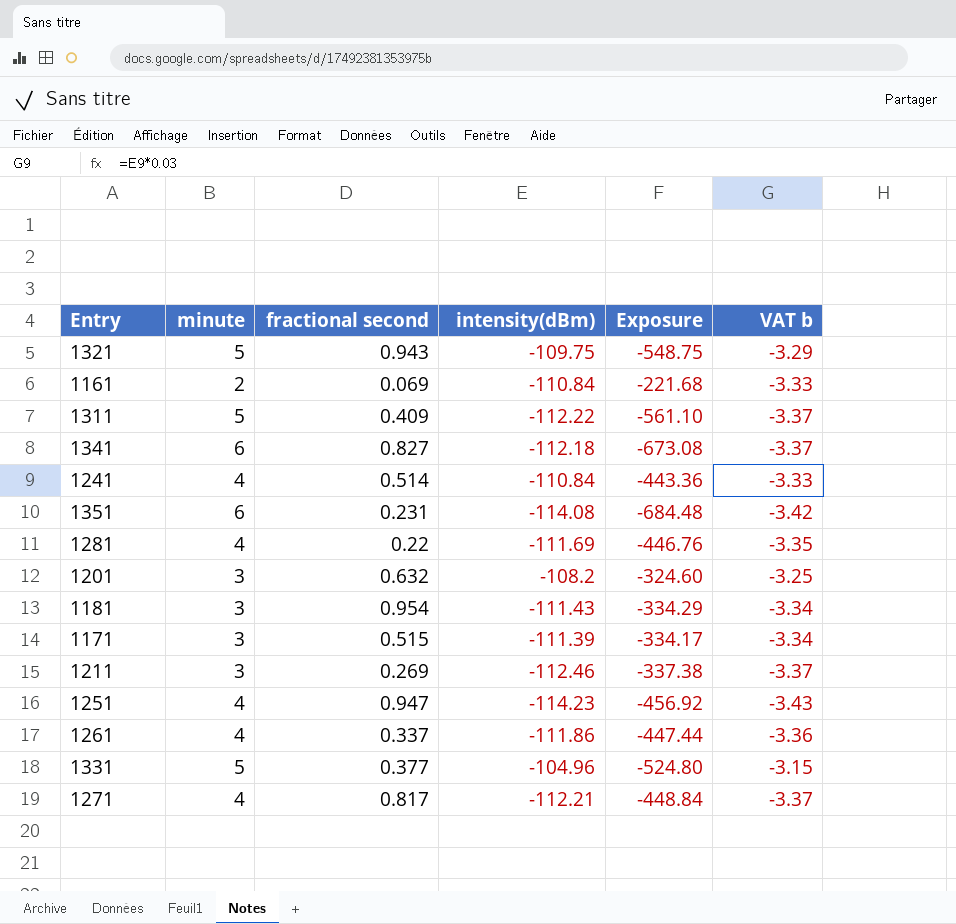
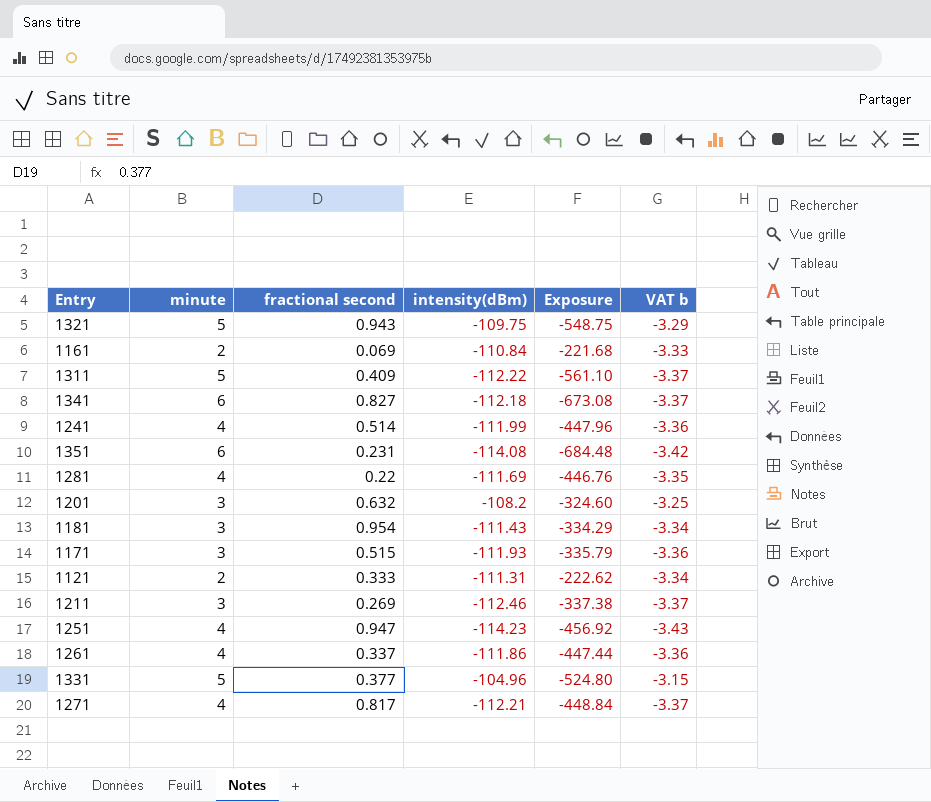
1241 | intensity(dBm): -110.84 -> -111.99
1241 | Exposure: -443.36 -> -447.96
1241 | VAT b: -3.33 -> -3.36
1171 | intensity(dBm): -111.39 -> -111.93
1171 | Exposure: -334.17 -> -335.79
1171 | VAT b: -3.34 -> -3.36
row 1121: none -> 2 | 0.333 | -111.31 | -222.62 | -3.34

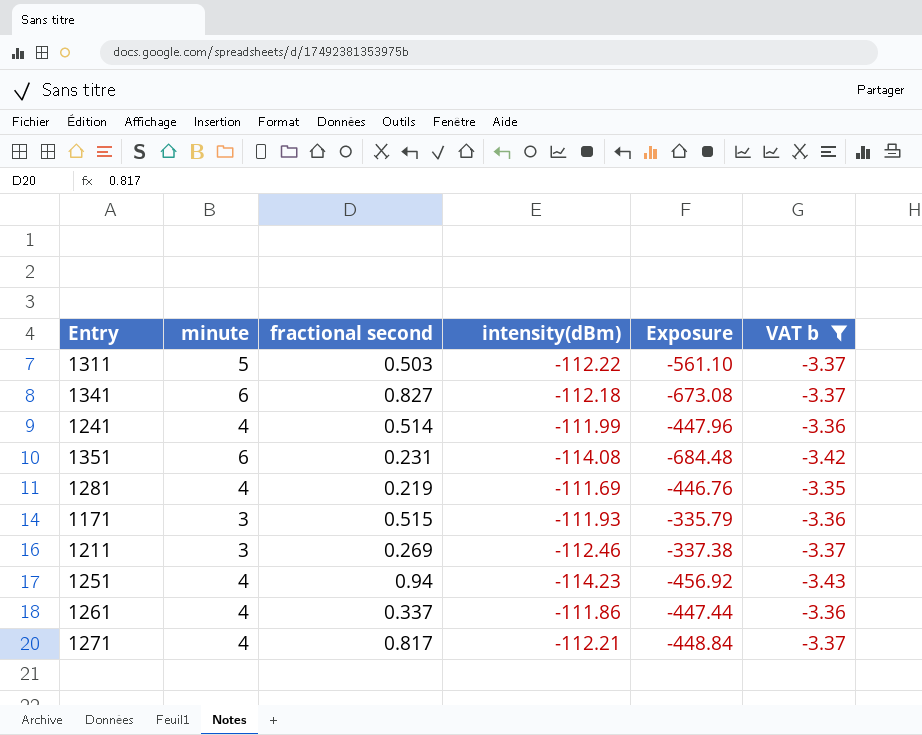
filter: none -> VAT b <= -3.35
1311 | fractional second: 0.409 -> 0.503
1281 | fractional second: 0.22 -> 0.219
1251 | fractional second: 0.947 -> 0.94

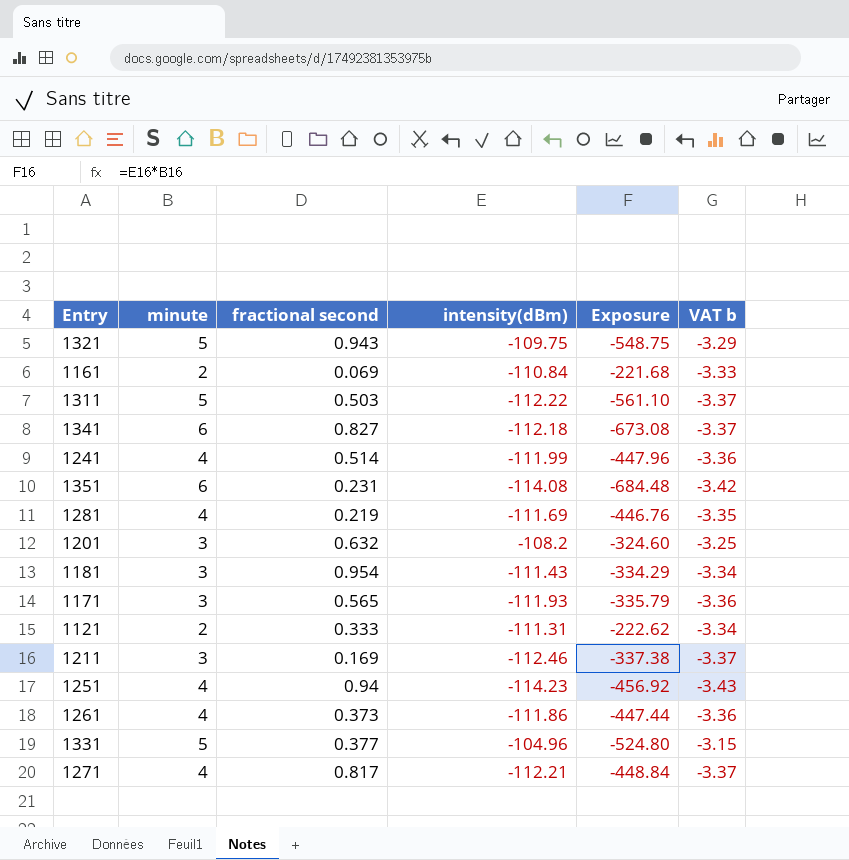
filter: VAT b <= -3.35 -> none
1171 | fractional second: 0.515 -> 0.565
1211 | fractional second: 0.269 -> 0.169
1261 | fractional second: 0.337 -> 0.373

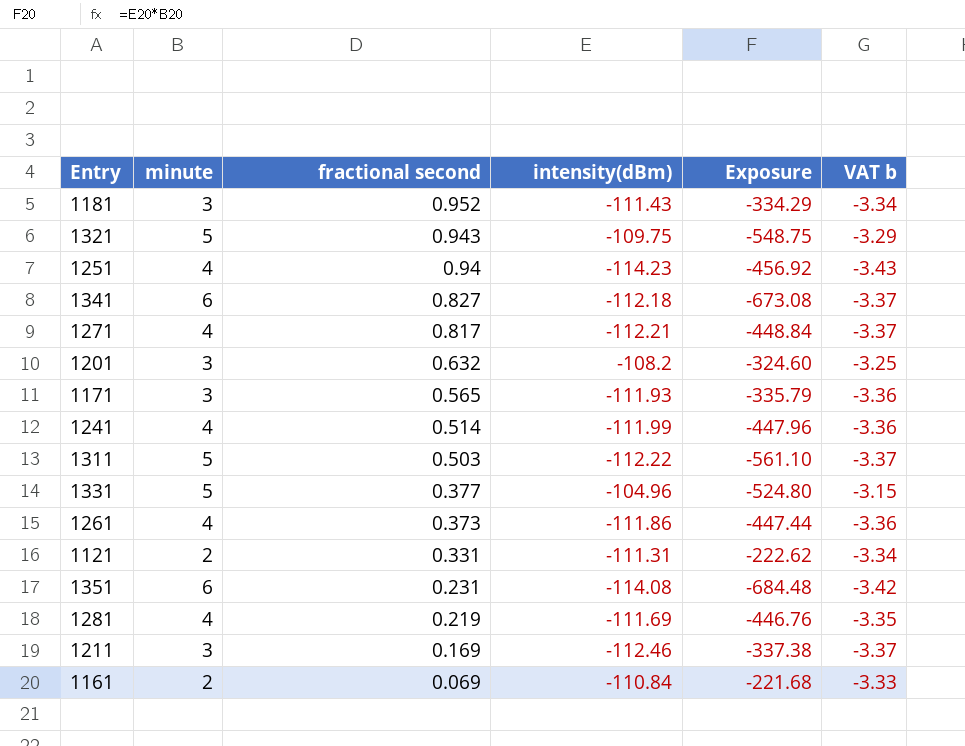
row order: none -> fractional second descending
1181 | fractional second: 0.954 -> 0.952
1121 | fractional second: 0.333 -> 0.331

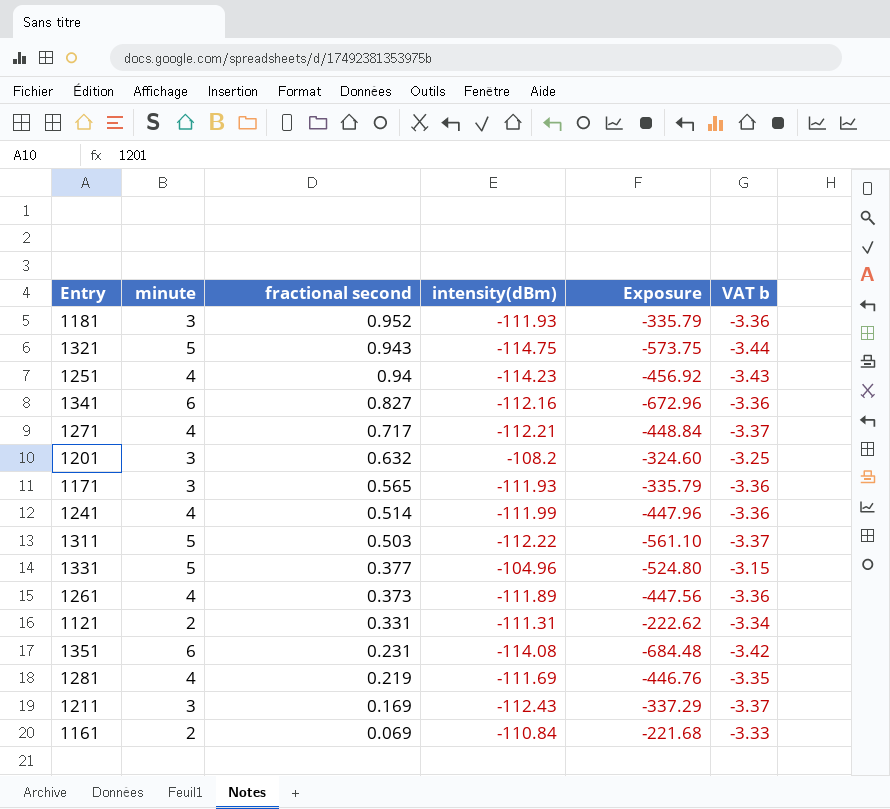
1181 | intensity(dBm): -111.43 -> -111.93
1181 | Exposure: -334.29 -> -335.79
1181 | VAT b: -3.34 -> -3.36
1321 | intensity(dBm): -109.75 -> -114.75
1321 | Exposure: -548.75 -> -573.75
1321 | VAT b: -3.29 -> -3.44
1341 | intensity(dBm): -112.18 -> -112.16
1341 | Exposure: -673.08 -> -672.96
1341 | VAT b: -3.37 -> -3.36
1271 | fractional second: 0.817 -> 0.717
1261 | intensity(dBm): -111.86 -> -111.89
1261 | Exposure: -447.44 -> -447.56
1211 | intensity(dBm): -112.46 -> -112.43
1211 | Exposure: -337.38 -> -337.29

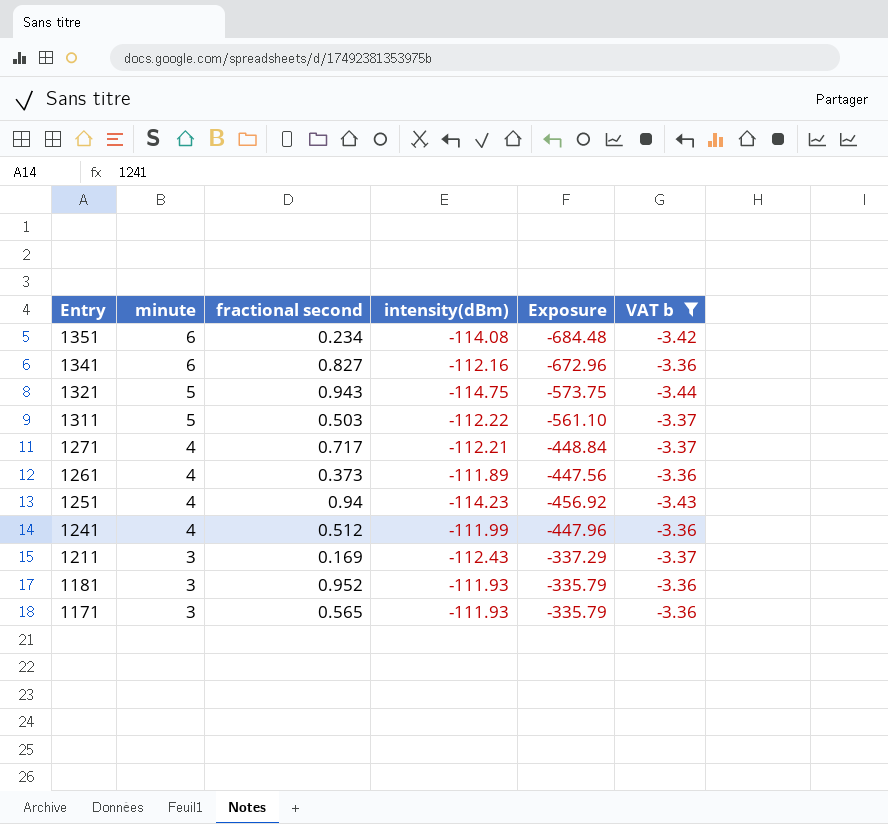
filter: none -> VAT b <= -3.36
row order: fractional second descending -> Entry descending
1351 | fractional second: 0.231 -> 0.234
1241 | fractional second: 0.514 -> 0.512

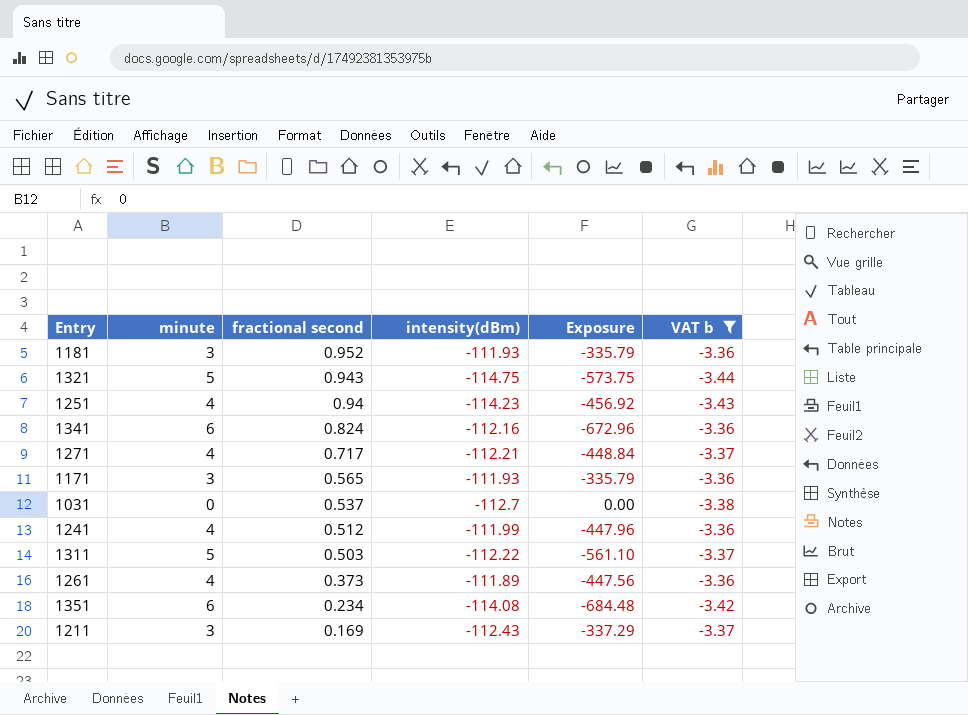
row order: Entry descending -> fractional second descending
1341 | fractional second: 0.827 -> 0.824
row 1031: none -> 0 | 0.537 | -112.7 | 0.00 | -3.38

